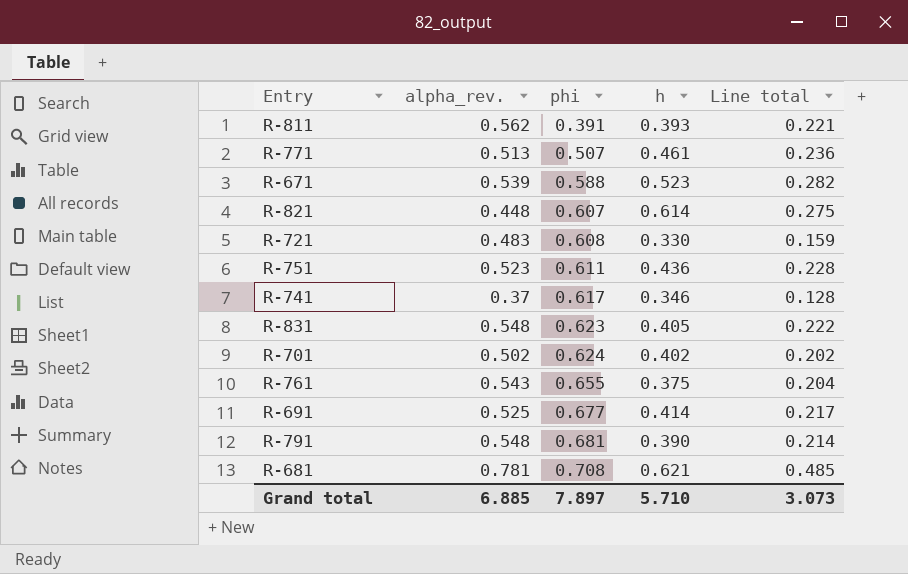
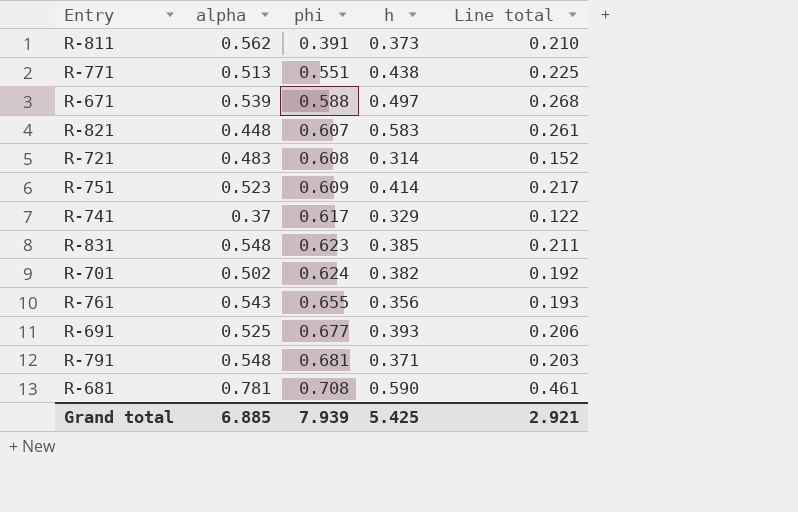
column name: alpha_rev. -> alpha
R-811 | h: 0.393 -> 0.373
R-811 | Line total: 0.221 -> 0.210
R-771 | phi: 0.507 -> 0.551
R-771 | h: 0.461 -> 0.438
R-771 | Line total: 0.236 -> 0.225
R-671 | h: 0.523 -> 0.497
R-671 | Line total: 0.282 -> 0.268
R-821 | h: 0.614 -> 0.583
R-821 | Line total: 0.275 -> 0.261
R-721 | h: 0.330 -> 0.314
R-721 | Line total: 0.159 -> 0.152
R-751 | phi: 0.611 -> 0.609
R-751 | h: 0.436 -> 0.414
R-751 | Line total: 0.228 -> 0.217
R-741 | h: 0.346 -> 0.329
R-741 | Line total: 0.128 -> 0.122
R-831 | h: 0.405 -> 0.385
R-831 | Line total: 0.222 -> 0.211
R-701 | h: 0.402 -> 0.382
R-701 | Line total: 0.202 -> 0.192
R-761 | h: 0.375 -> 0.356
R-761 | Line total: 0.204 -> 0.193
R-691 | h: 0.414 -> 0.393
R-691 | Line total: 0.217 -> 0.206
R-791 | h: 0.390 -> 0.371
R-791 | Line total: 0.214 -> 0.203
R-681 | h: 0.621 -> 0.590
R-681 | Line total: 0.485 -> 0.461
Grand total | phi: 7.897 -> 7.939
Grand total | h: 5.710 -> 5.425
Grand total | Line total: 3.073 -> 2.921

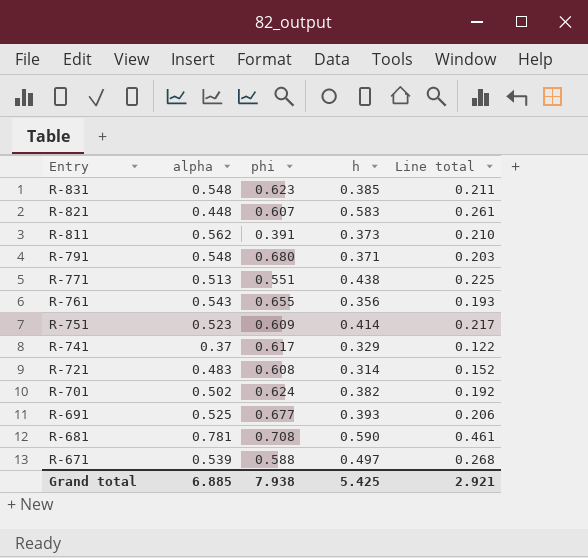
row order: phi ascending -> Entry descending
R-791 | phi: 0.681 -> 0.680
Grand total | phi: 7.939 -> 7.938

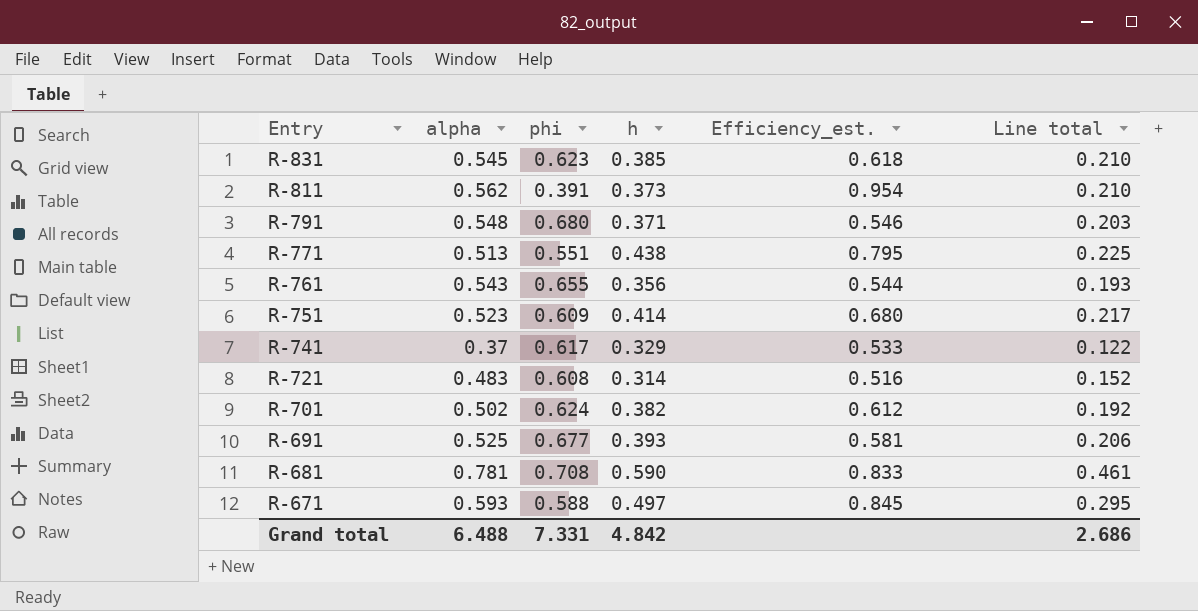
column Efficiency_est. | formula: none -> [h] / [phi]
row R-821: 0.448 | 0.607 | 0.583 | 0.261 -> none
R-831 | alpha: 0.548 -> 0.545
R-831 | Line total: 0.211 -> 0.210
R-671 | alpha: 0.539 -> 0.593
R-671 | Line total: 0.268 -> 0.295
Grand total | alpha: 6.885 -> 6.488
Grand total | phi: 7.938 -> 7.331
Grand total | h: 5.425 -> 4.842
Grand total | Line total: 2.921 -> 2.686

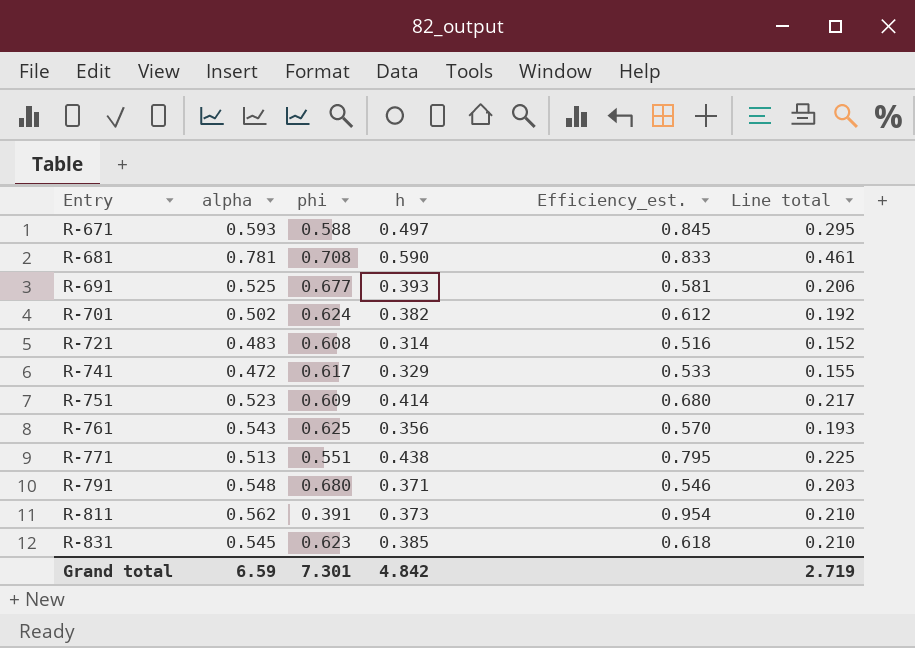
row order: Entry descending -> Entry ascending
R-741 | alpha: 0.37 -> 0.472
R-741 | Line total: 0.122 -> 0.155
R-761 | phi: 0.655 -> 0.625
R-761 | Efficiency_est.: 0.544 -> 0.570
Grand total | alpha: 6.488 -> 6.59
Grand total | phi: 7.331 -> 7.301
Grand total | Line total: 2.686 -> 2.719

